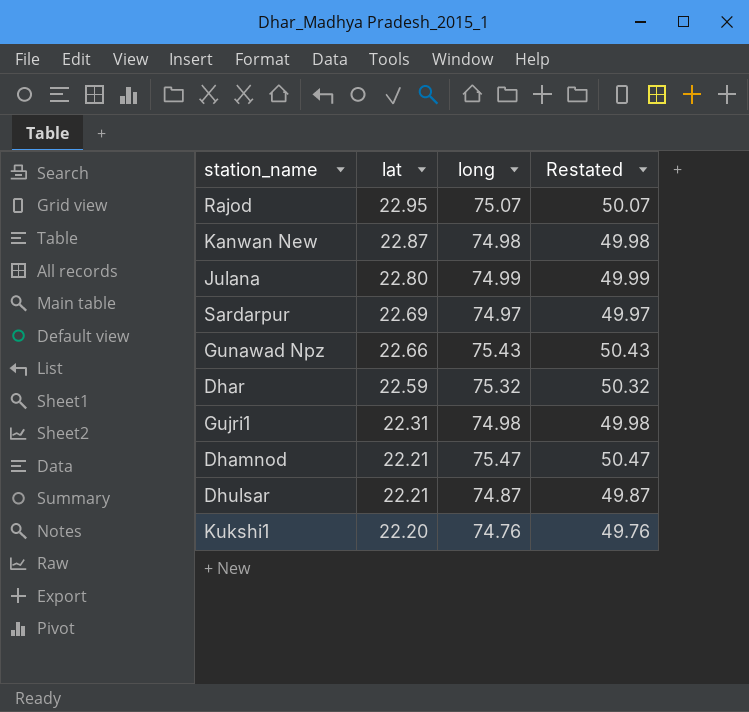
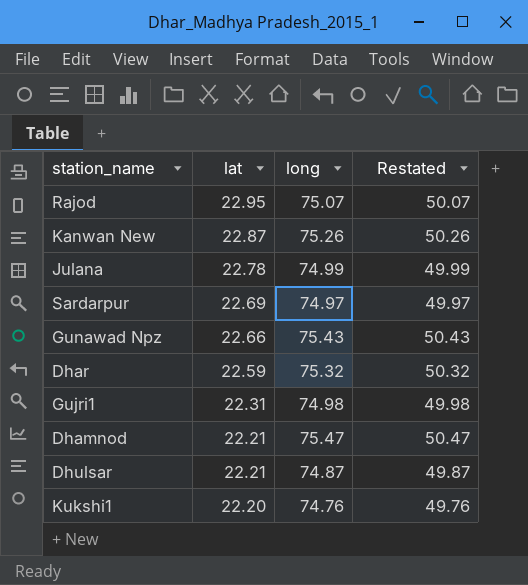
Kanwan New | long: 74.98 -> 75.26
Kanwan New | Restated: 49.98 -> 50.26
Julana | lat: 22.80 -> 22.78

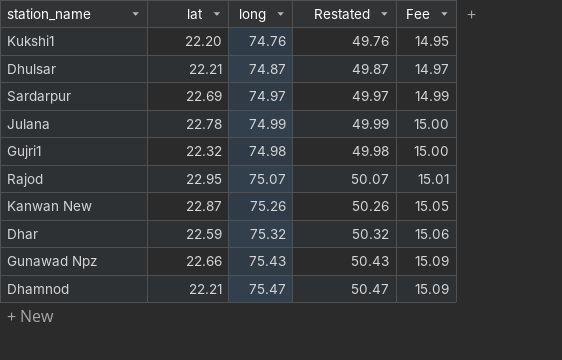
row order: lat descending -> Fee ascending
column Fee | formula: none -> [long] * 0.2
Gujri1 | lat: 22.31 -> 22.32

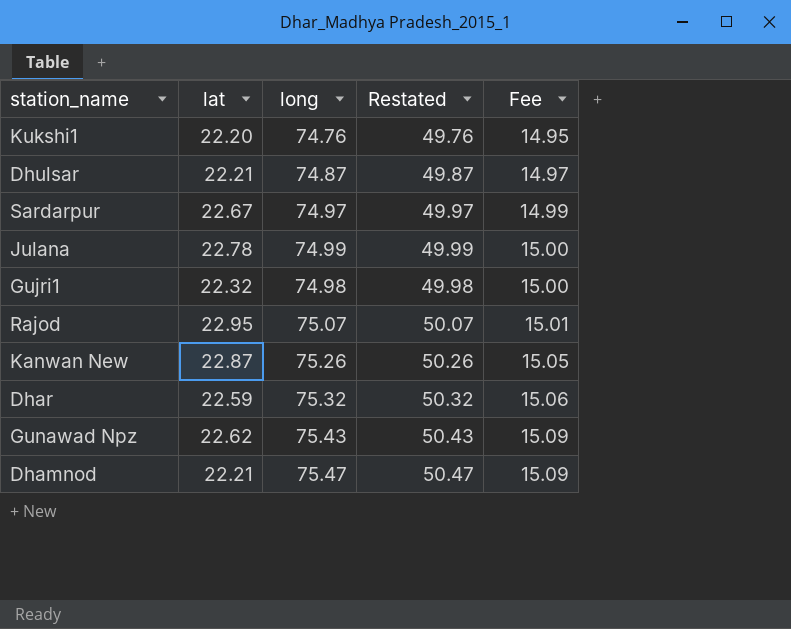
Sardarpur | lat: 22.69 -> 22.67
Gunawad Npz | lat: 22.66 -> 22.62

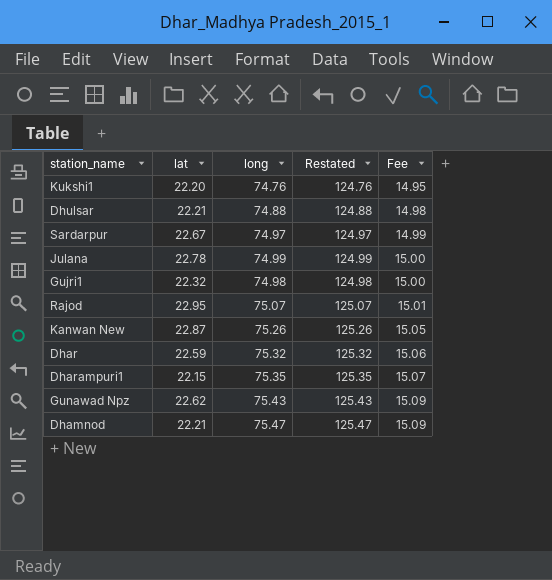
column Restated | formula: [long] - 25 -> [long] + 50
Dhulsar | long: 74.87 -> 74.88
Dhulsar | Fee: 14.97 -> 14.98
row Dharampuri1: none -> 22.15 | 75.35 | 125.35 | 15.07

